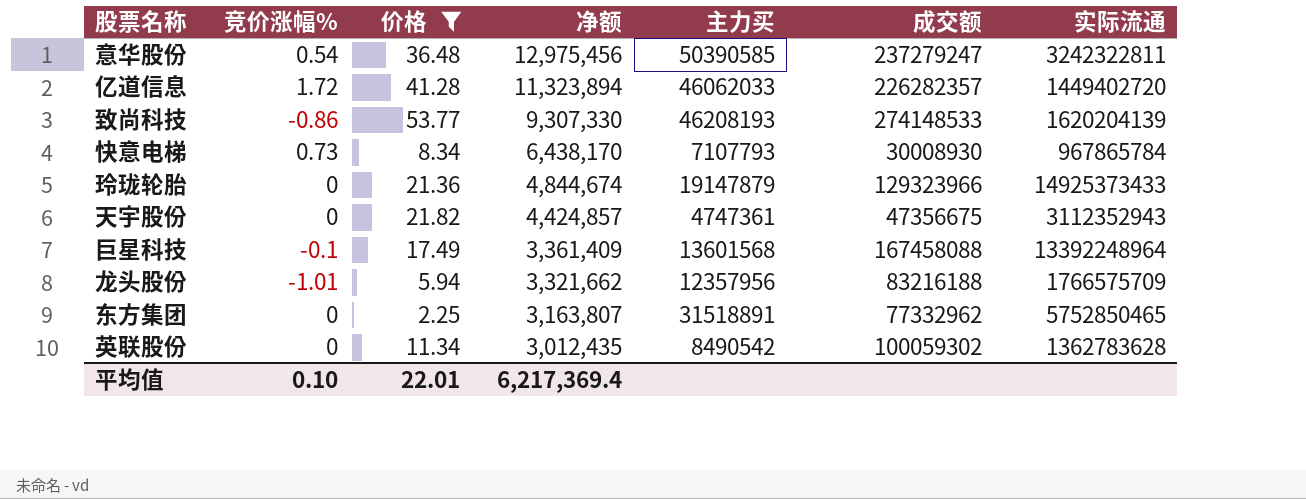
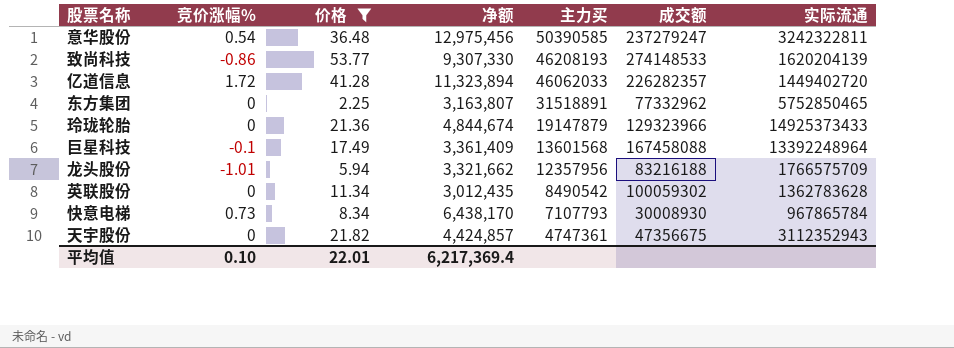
row order: 净额 descending -> 主力买 descending

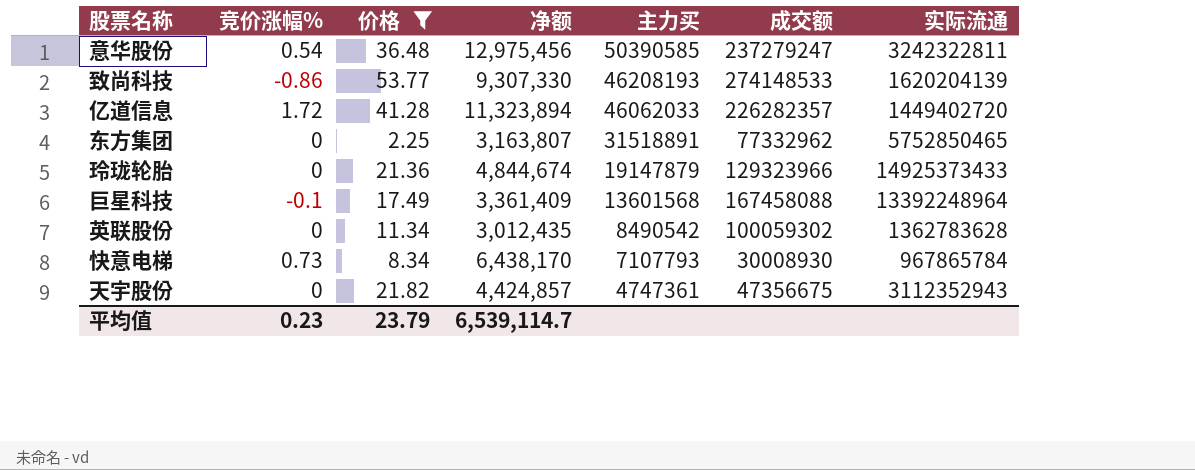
row 龙头股份: -1.01 | 5.94 | 3,321,662 | 12357956 | 83216188 | 1766575709 -> none
平均值 | 竞价涨幅%: 0.10 -> 0.23
平均值 | 价格: 22.01 -> 23.79
平均值 | 净额: 6,217,369.4 -> 6,539,114.7

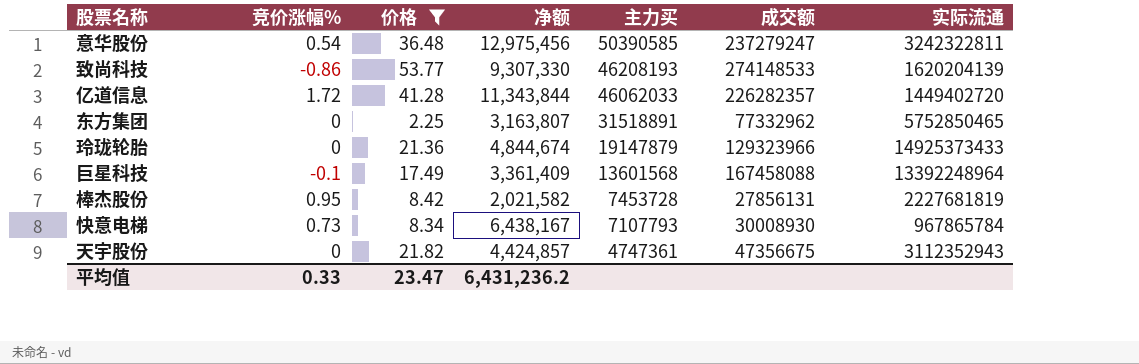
row 英联股份: 0 | 11.34 | 3,012,435 | 8490542 | 100059302 | 1362783628 -> none
亿道信息 | 净额: 11,323,894 -> 11,343,844
row 棒杰股份: none -> 0.95 | 8.42 | 2,021,582 | 7453728 | 27856131 | 2227681819
快意电梯 | 净额: 6,438,170 -> 6,438,167
平均值 | 竞价涨幅%: 0.23 -> 0.33
平均值 | 价格: 23.79 -> 23.47
平均值 | 净额: 6,539,114.7 -> 6,431,236.2

